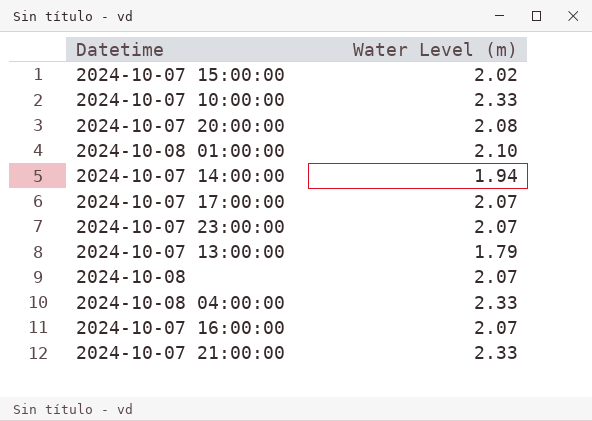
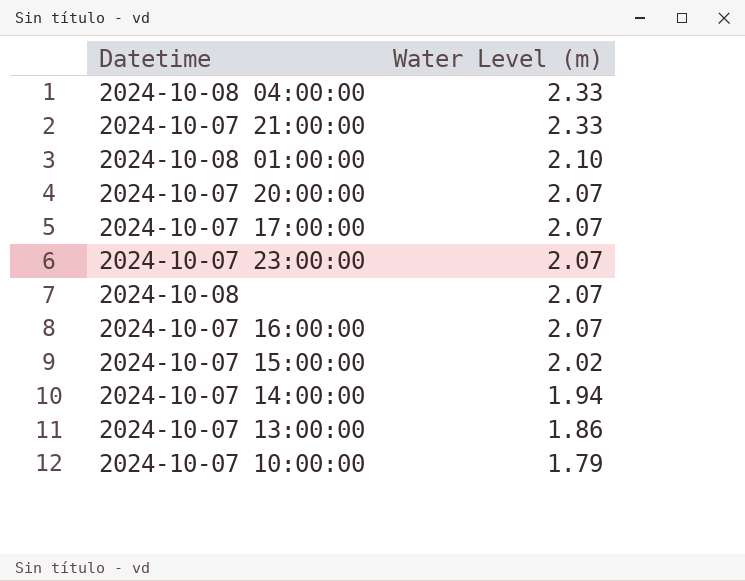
row order: none -> Water Level (m) descending
2024-10-07 20:00:00 | Water Level (m): 2.08 -> 2.07
2024-10-07 13:00:00 | Water Level (m): 1.79 -> 1.86
2024-10-07 10:00:00 | Water Level (m): 2.33 -> 1.79

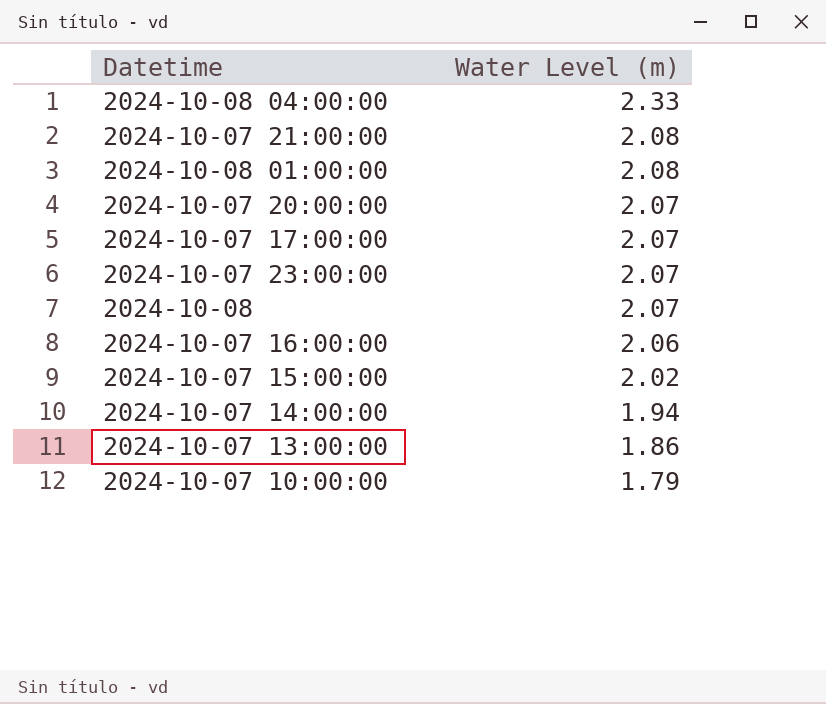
2024-10-07 21:00:00 | Water Level (m): 2.33 -> 2.08
2024-10-08 01:00:00 | Water Level (m): 2.10 -> 2.08
2024-10-07 16:00:00 | Water Level (m): 2.07 -> 2.06

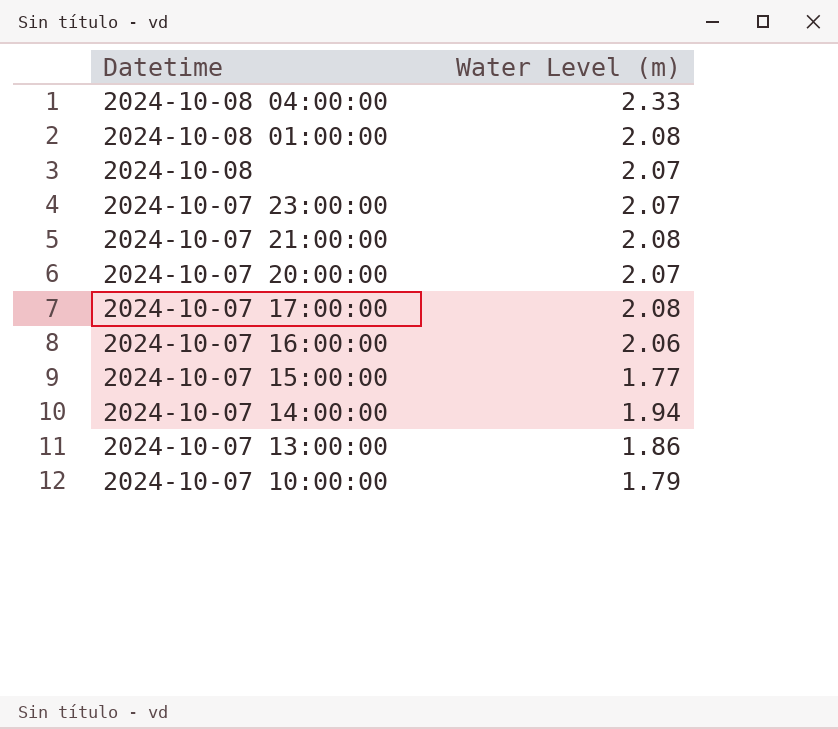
row order: Water Level (m) descending -> Datetime descending
2024-10-07 17:00:00 | Water Level (m): 2.07 -> 2.08
2024-10-07 15:00:00 | Water Level (m): 2.02 -> 1.77

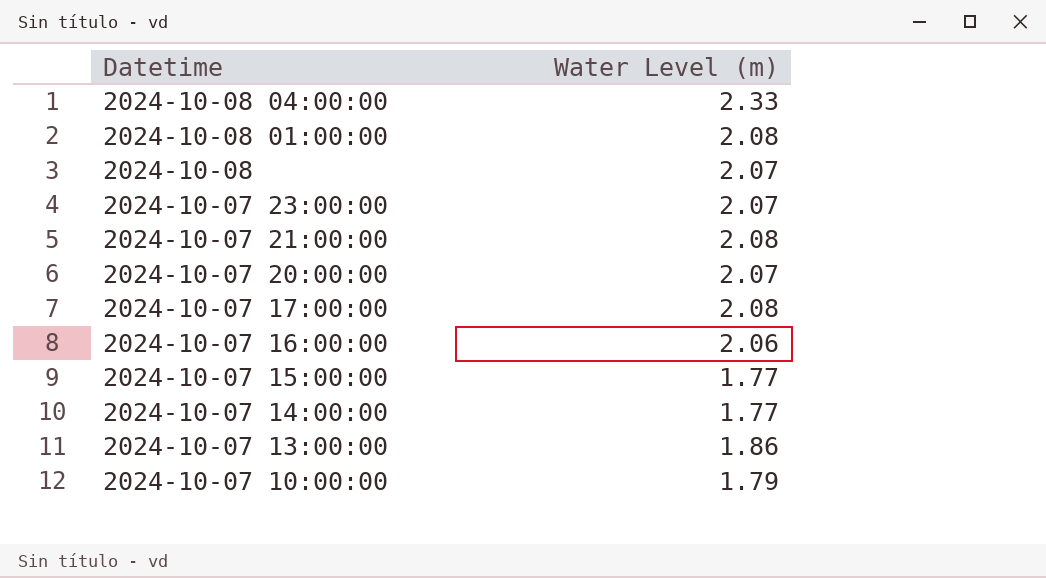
2024-10-07 14:00:00 | Water Level (m): 1.94 -> 1.77

